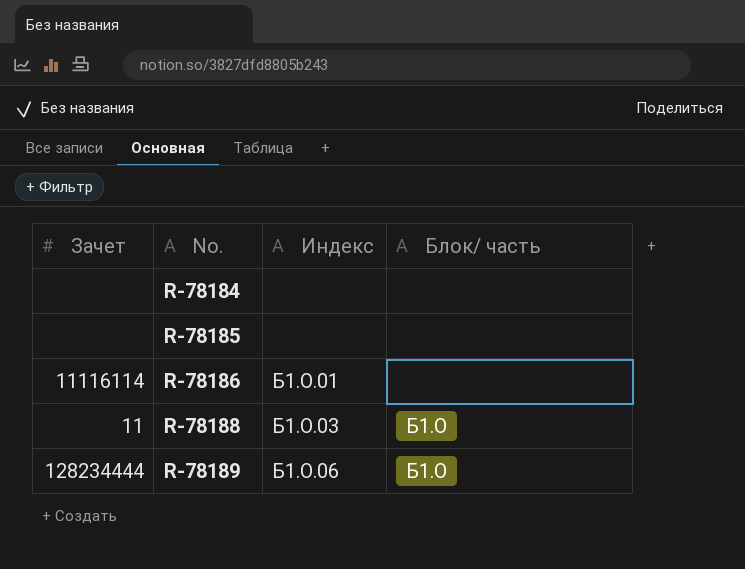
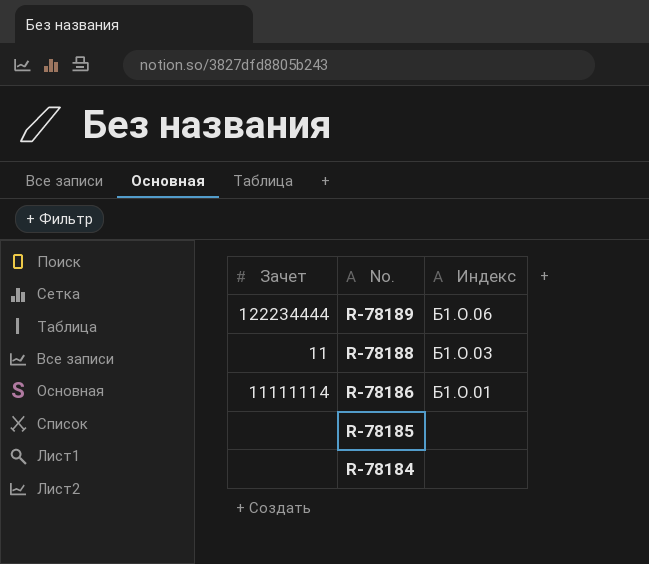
row order: No. ascending -> No. descending
column Блок/ часть | position: 4 -> none
R-78189 | Зачет: 128234444 -> 122234444
R-78186 | Зачет: 11116114 -> 11111114

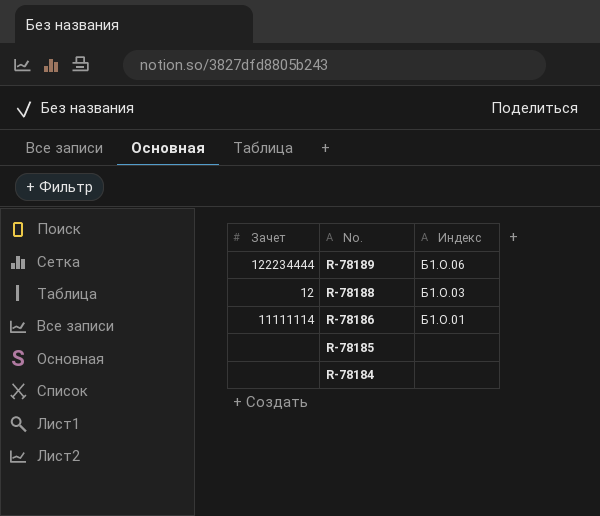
R-78188 | Зачет: 11 -> 12

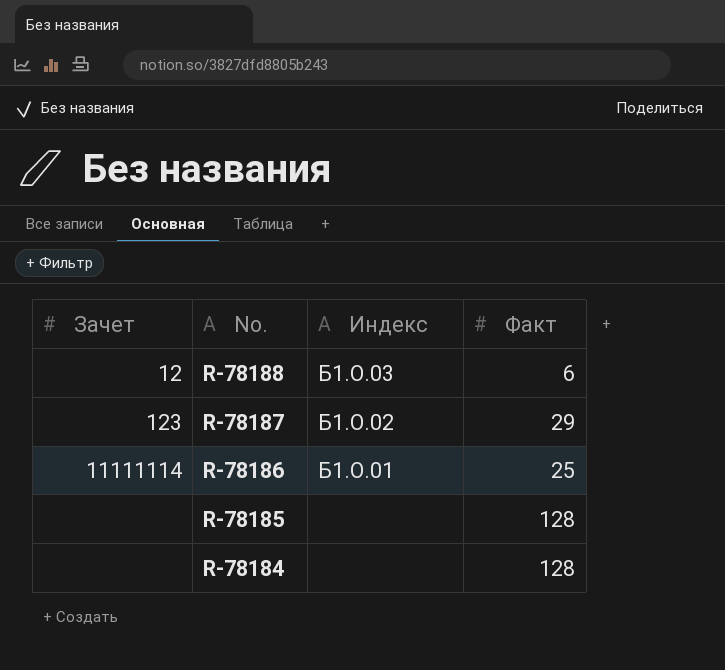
column Факт | position: none -> 4
row R-78189: 122234444 | Б1.О.06 -> none
row R-78187: none -> 123 | Б1.О.02 | 29

